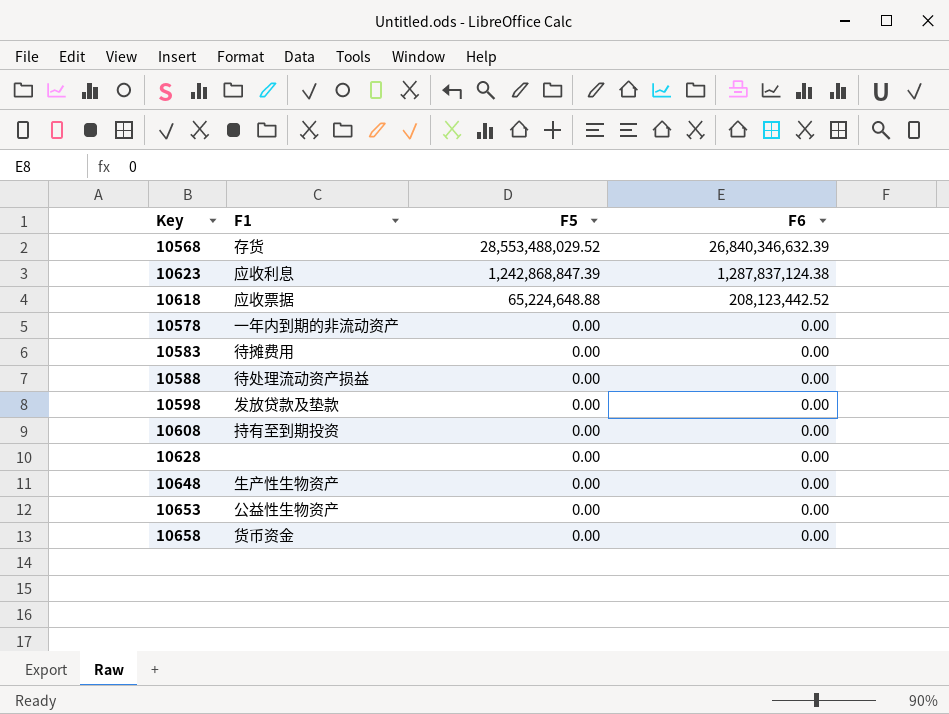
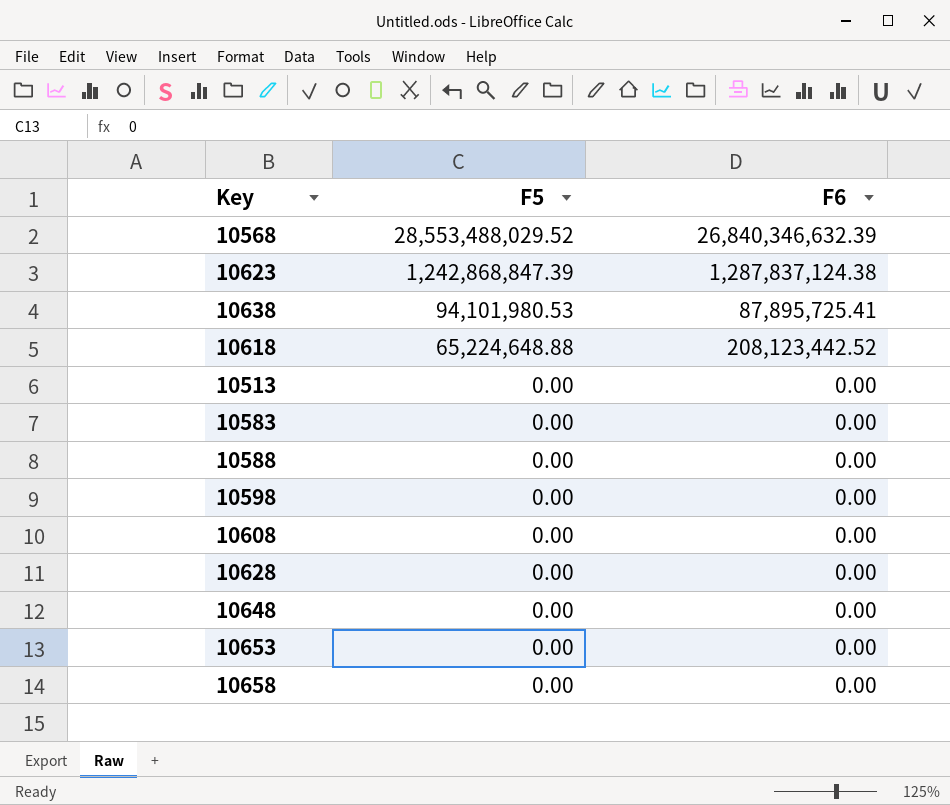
column F1 | position: 2 -> none
row 10578: 一年内到期的非流动资产 | 0.00 | 0.00 -> none
row 10638: none -> 94,101,980.53 | 87,895,725.41
row 10513: none -> 0.00 | 0.00

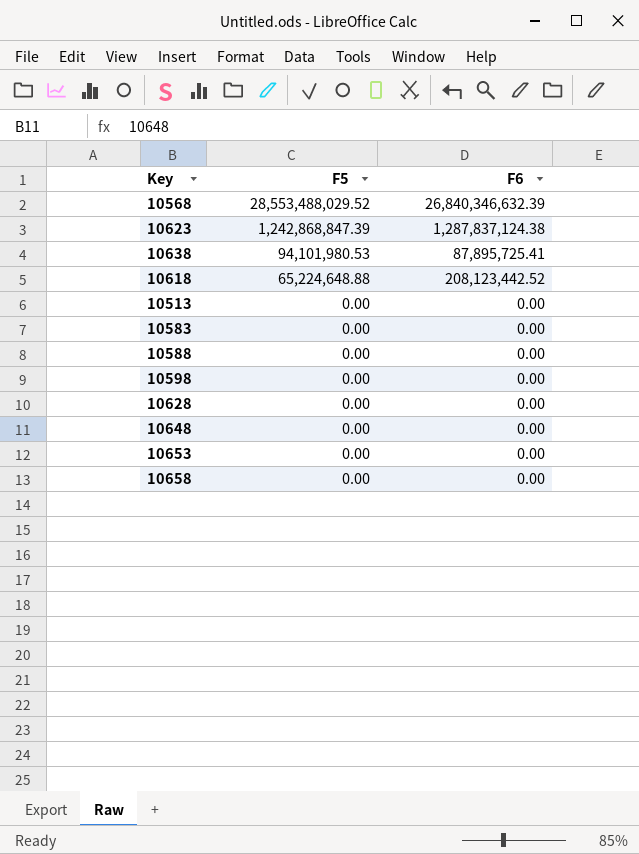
row 10608: 0.00 | 0.00 -> none

